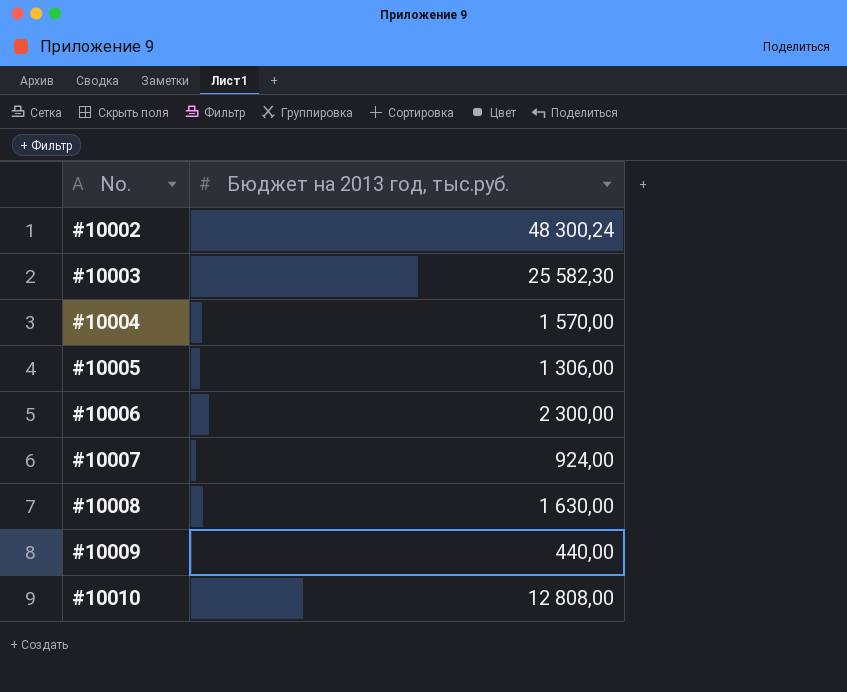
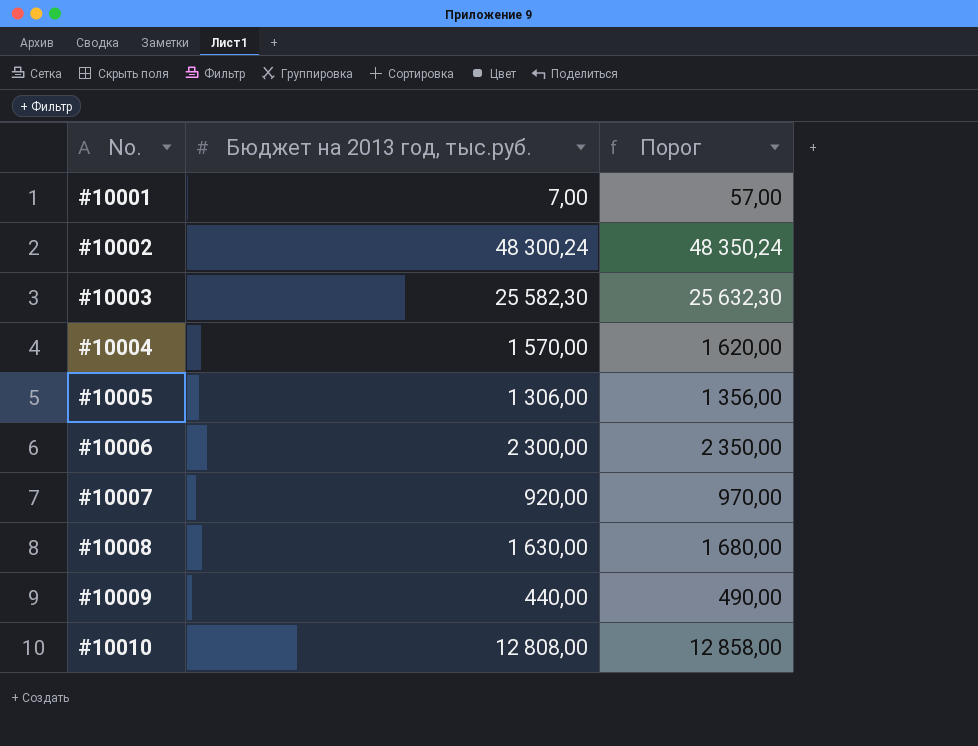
column Порог | formula: none -> [Бюджет на 2013 год, тыс.руб.] + 50
row #10001: none -> 7,00 | 57,00
#10007 | Бюджет на 2013 год, тыс.руб.: 924,00 -> 920,00

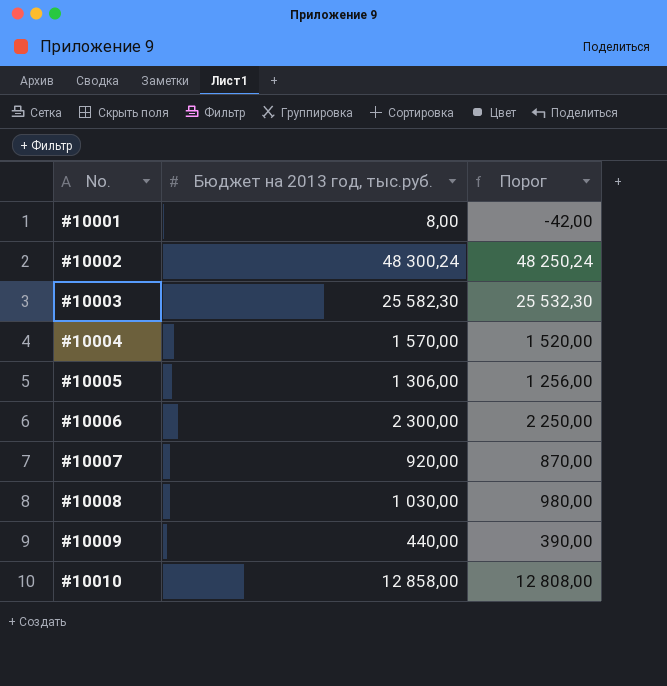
column Порог | formula: [Бюджет на 2013 год, тыс.руб.] + 50 -> [Бюджет на 2013 год, тыс.руб.] - 50
#10001 | Бюджет на 2013 год, тыс.руб.: 7,00 -> 8,00
#10008 | Бюджет на 2013 год, тыс.руб.: 1 630,00 -> 1 030,00
#10010 | Бюджет на 2013 год, тыс.руб.: 12 808,00 -> 12 858,00

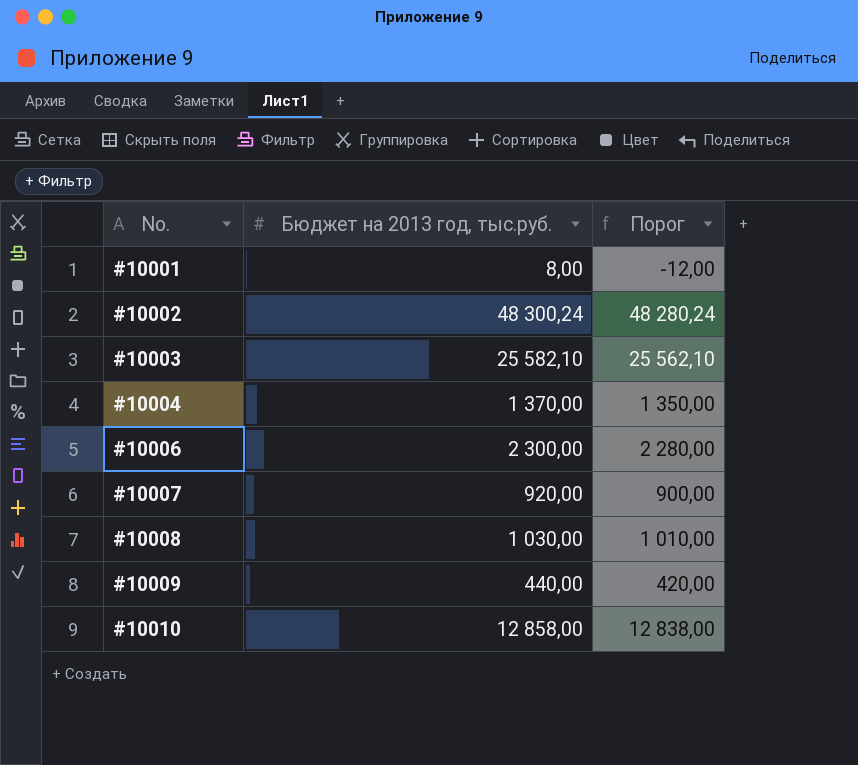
column Порог | formula: [Бюджет на 2013 год, тыс.руб.] - 50 -> [Бюджет на 2013 год, тыс.руб.] - 20
row #10005: 1 306,00 | 1 256,00 -> none
#10003 | Бюджет на 2013 год, тыс.руб.: 25 582,30 -> 25 582,10
#10004 | Бюджет на 2013 год, тыс.руб.: 1 570,00 -> 1 370,00

